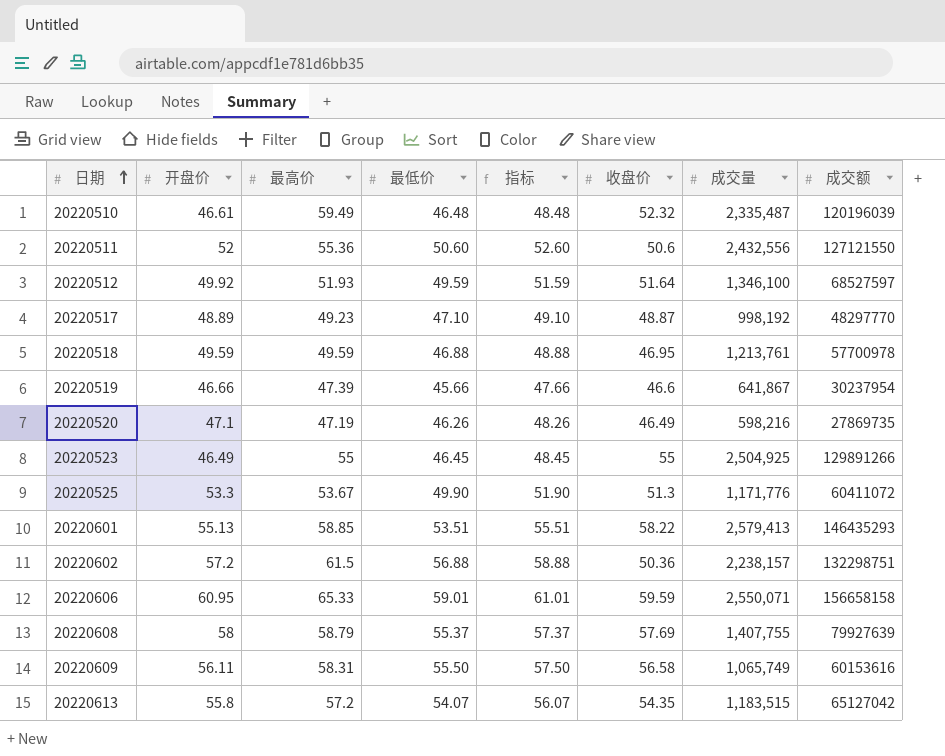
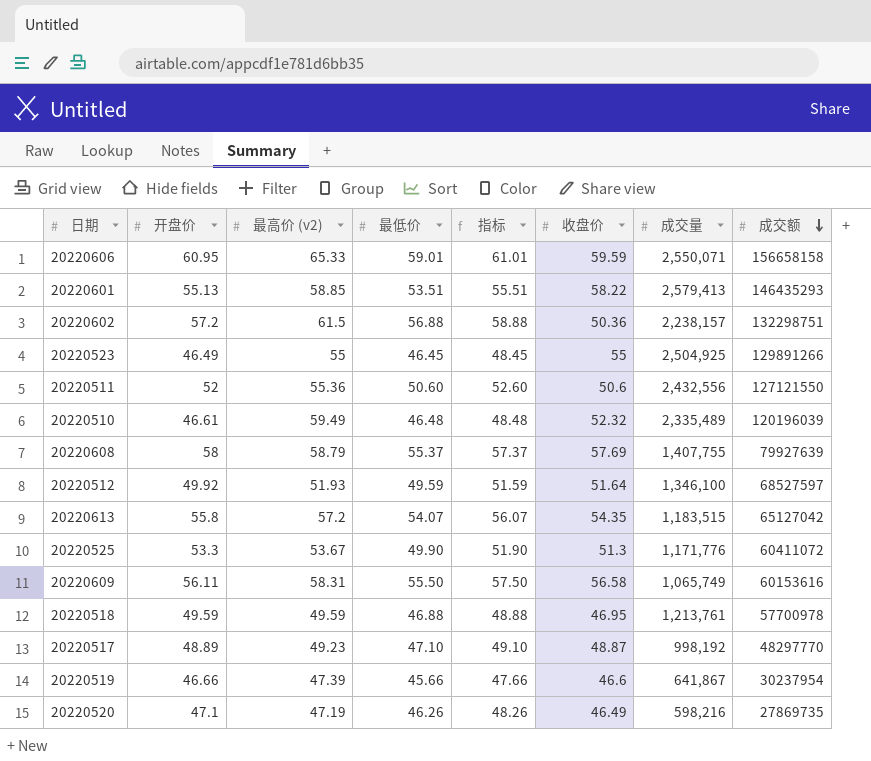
row order: 日期 ascending -> 成交额 descending
column name: 最高价 -> 最高价 (v2)
20220510 | 成交量: 2,335,487 -> 2,335,489

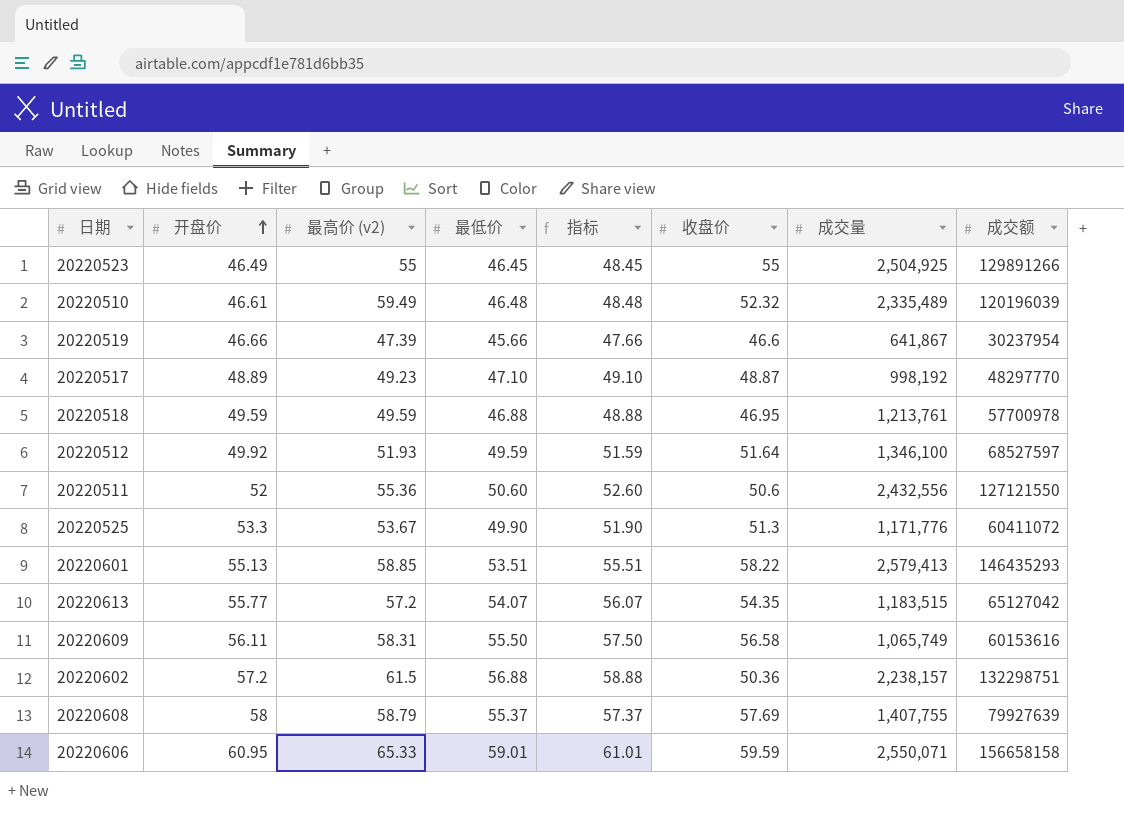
row order: 成交额 descending -> 开盘价 ascending
row 20220520: 47.1 | 47.19 | 46.26 | 48.26 | 46.49 | 598,216 | 27869735 -> none
20220613 | 开盘价: 55.8 -> 55.77

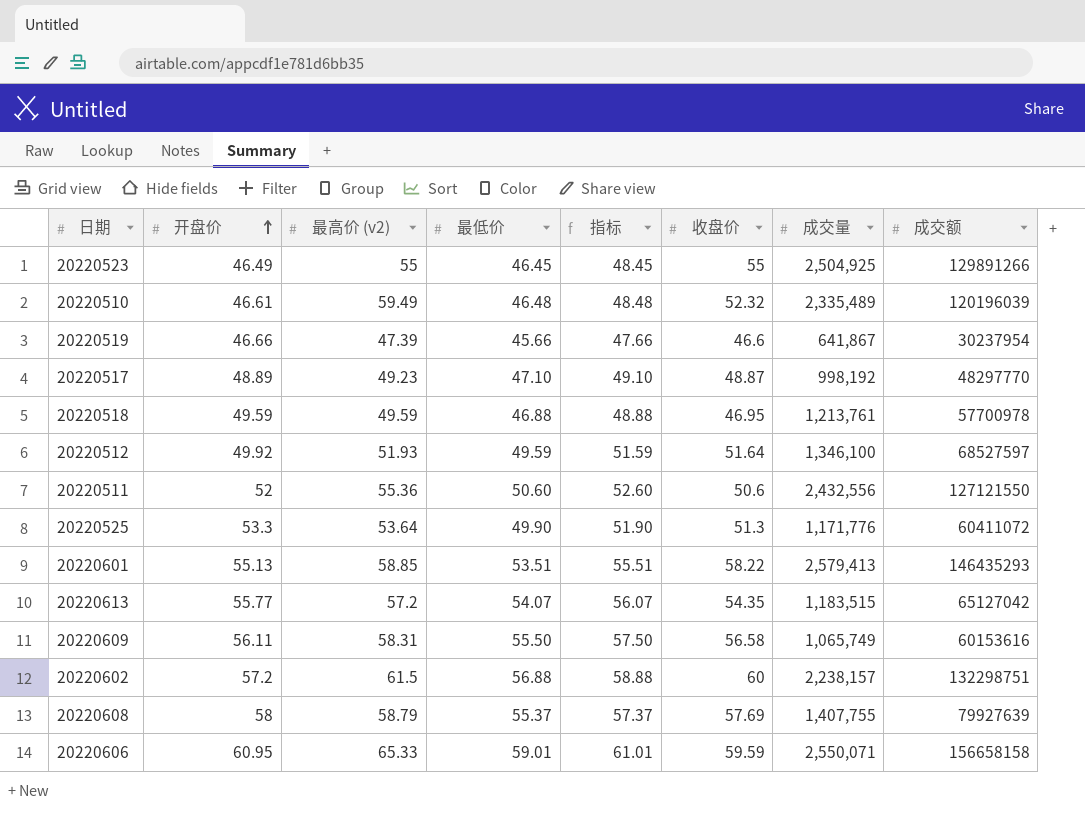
20220525 | 最高价 (v2): 53.67 -> 53.64
20220602 | 收盘价: 50.36 -> 60

